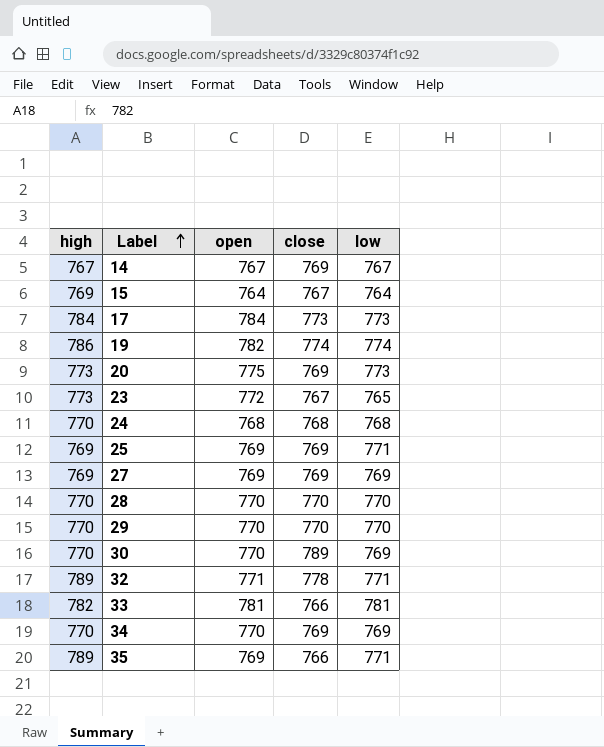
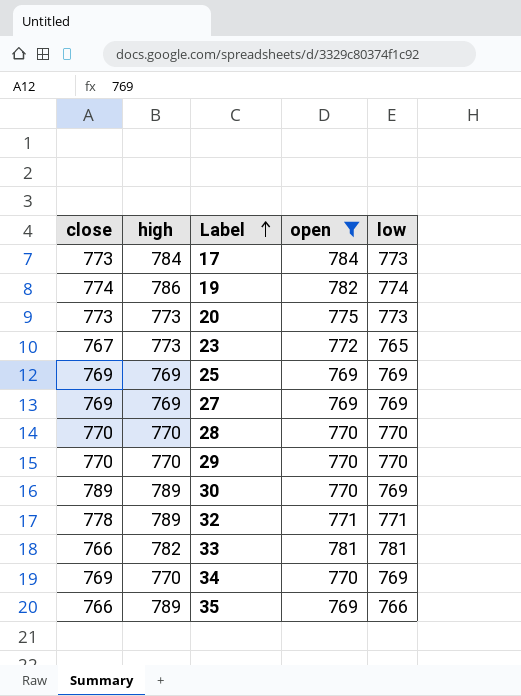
filter: none -> open >= 769
column close | position: 4 -> 1
20 | close: 769 -> 773
25 | low: 771 -> 769
30 | high: 770 -> 789
35 | low: 771 -> 766

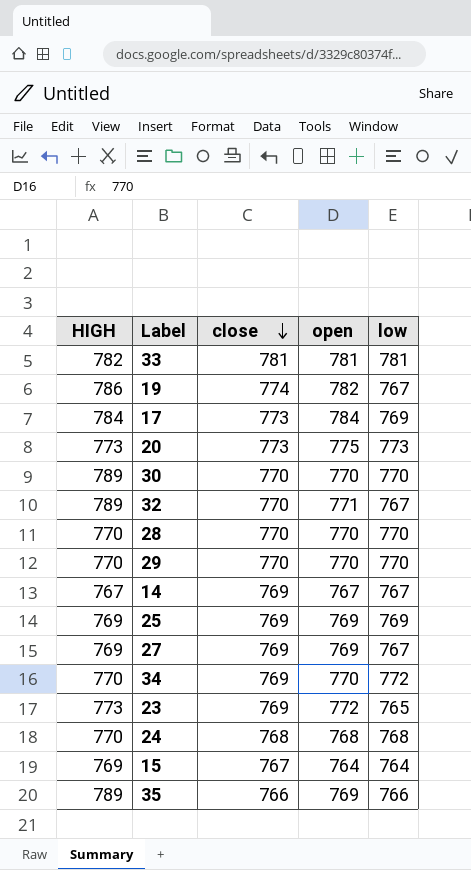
filter: open >= 769 -> none
row order: Label ascending -> close descending
column name: high -> HIGH
column close | position: 1 -> 3
33 | close: 766 -> 781
19 | low: 774 -> 767
17 | low: 773 -> 769
30 | close: 789 -> 770
30 | low: 769 -> 770
32 | close: 778 -> 770
32 | low: 771 -> 767
27 | low: 769 -> 767
34 | low: 769 -> 772
23 | close: 767 -> 769

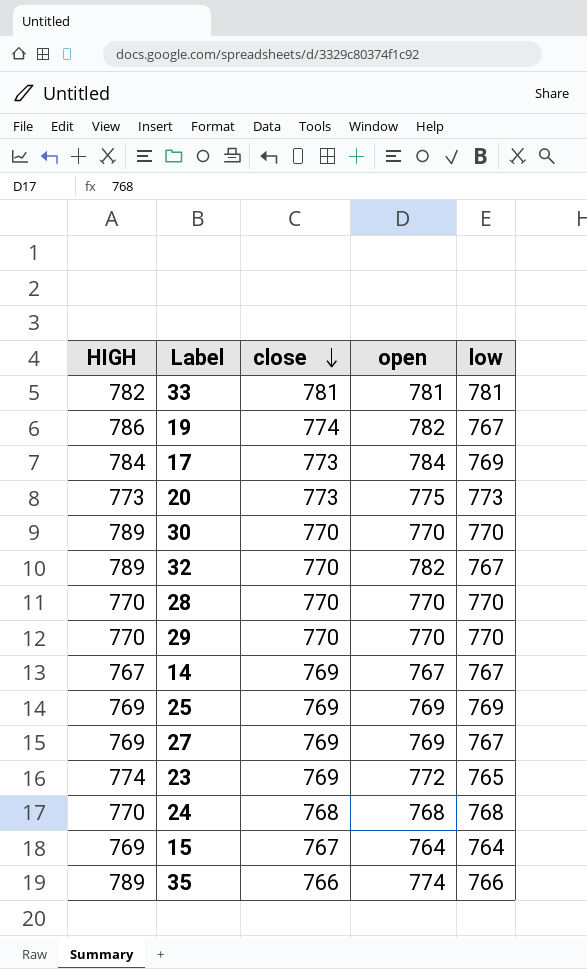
row 34: 770 | 769 | 770 | 772 -> none
32 | open: 771 -> 782
23 | HIGH: 773 -> 774
35 | open: 769 -> 774

